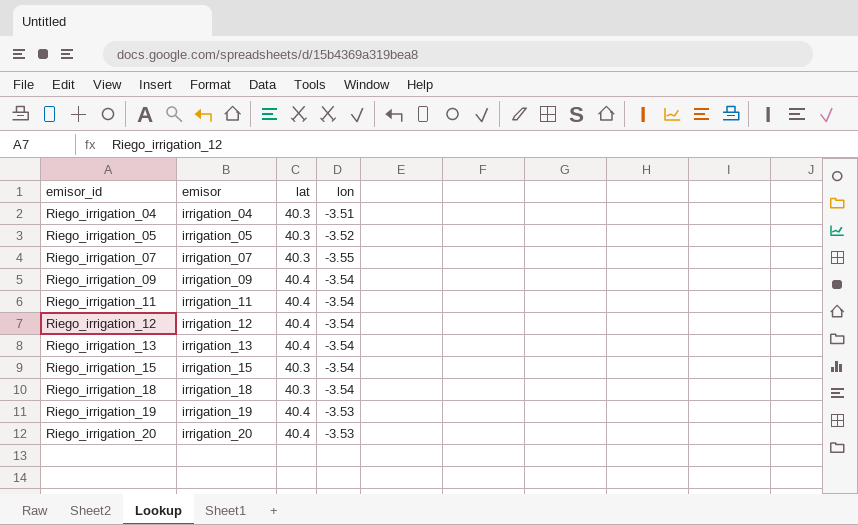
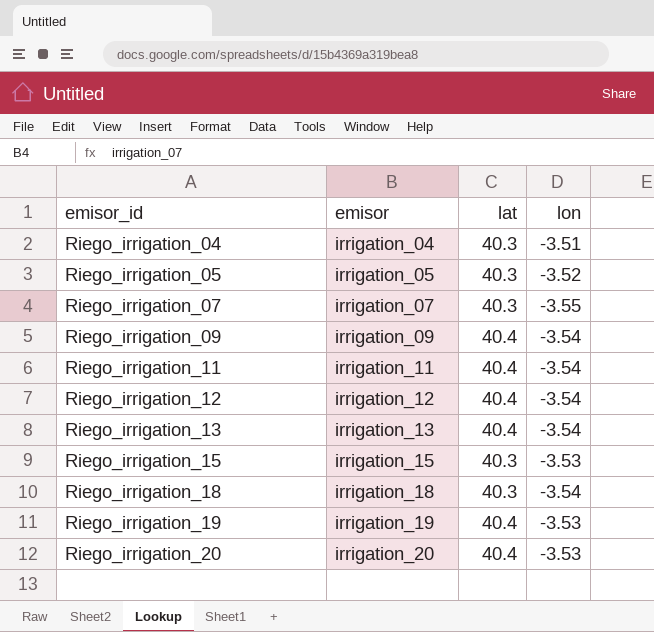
Riego_irrigation_15 | lon: -3.54 -> -3.53

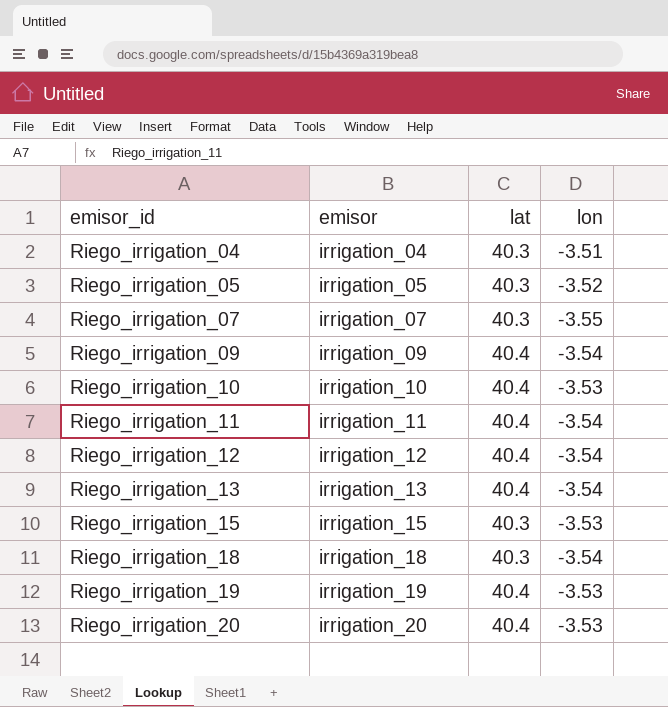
row Riego_irrigation_10: none -> irrigation_10 | 40.4 | -3.53

